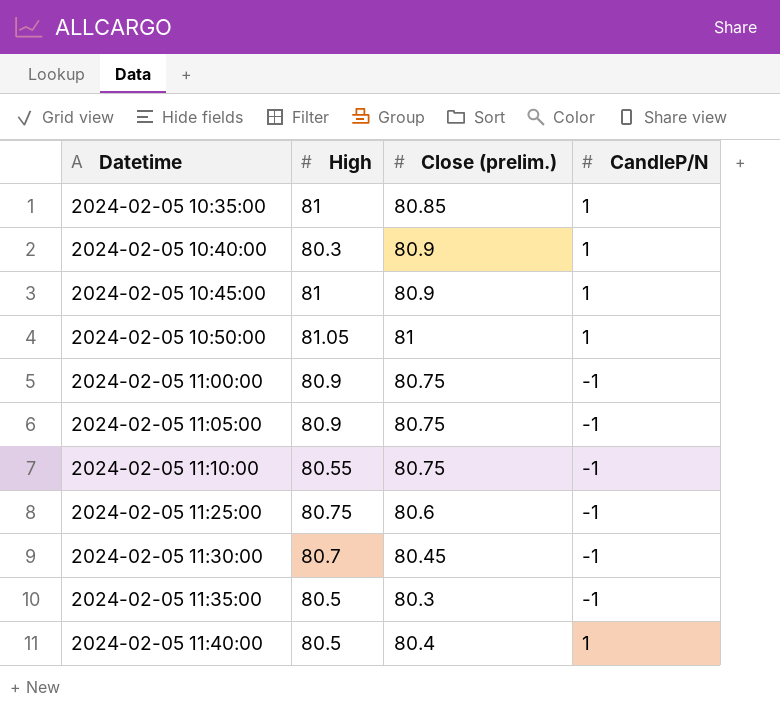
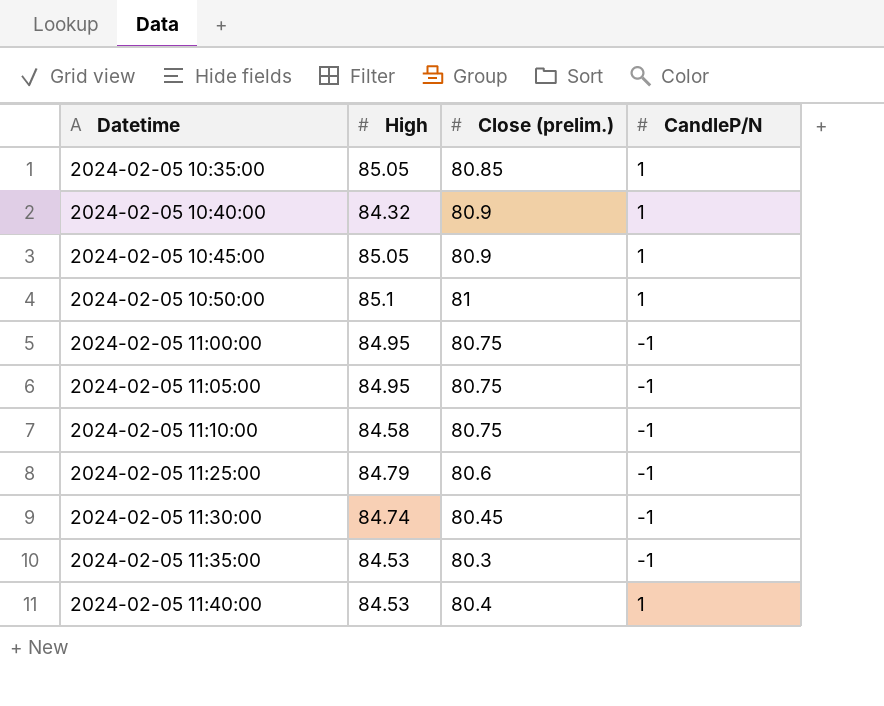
2024-02-05 10:35:00 | High: 81 -> 85.05
2024-02-05 10:40:00 | High: 80.3 -> 84.32
2024-02-05 10:45:00 | High: 81 -> 85.05
2024-02-05 10:50:00 | High: 81.05 -> 85.1
2024-02-05 11:00:00 | High: 80.9 -> 84.95
2024-02-05 11:05:00 | High: 80.9 -> 84.95
2024-02-05 11:10:00 | High: 80.55 -> 84.58
2024-02-05 11:25:00 | High: 80.75 -> 84.79
2024-02-05 11:30:00 | High: 80.7 -> 84.74
2024-02-05 11:35:00 | High: 80.5 -> 84.53
2024-02-05 11:40:00 | High: 80.5 -> 84.53

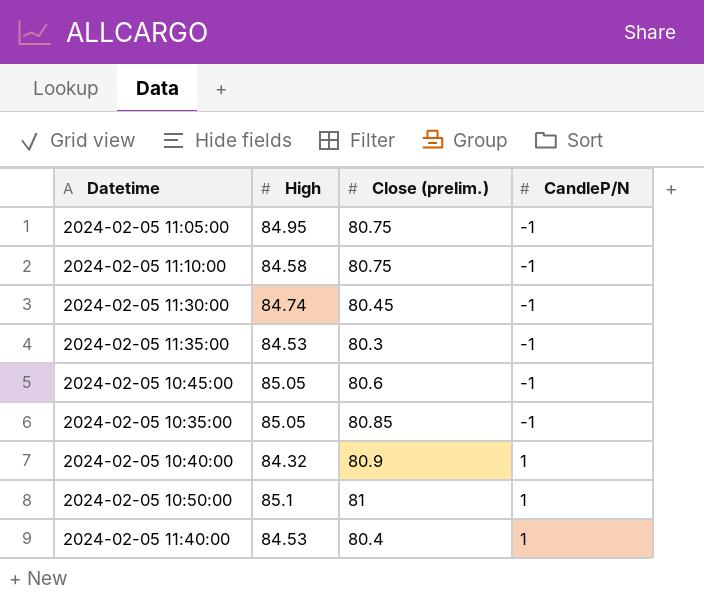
row order: Datetime ascending -> CandleP/N ascending
row 2024-02-05 11:00:00: 84.95 | 80.75 | -1 -> none
row 2024-02-05 11:25:00: 84.79 | 80.6 | -1 -> none
2024-02-05 10:45:00 | Close (prelim.): 80.9 -> 80.6
2024-02-05 10:45:00 | CandleP/N: 1 -> -1
2024-02-05 10:35:00 | CandleP/N: 1 -> -1

